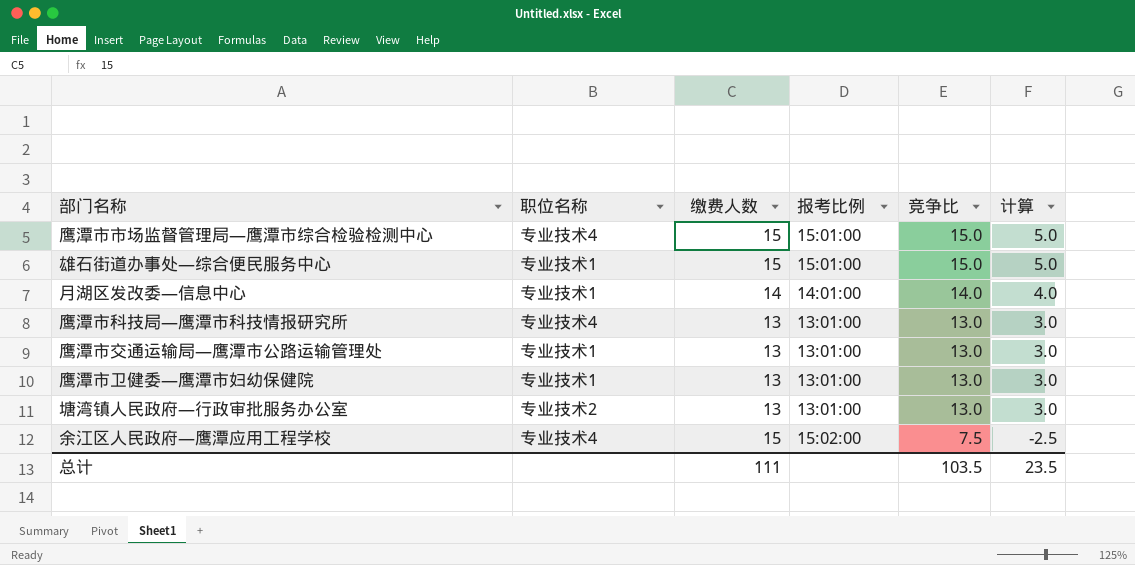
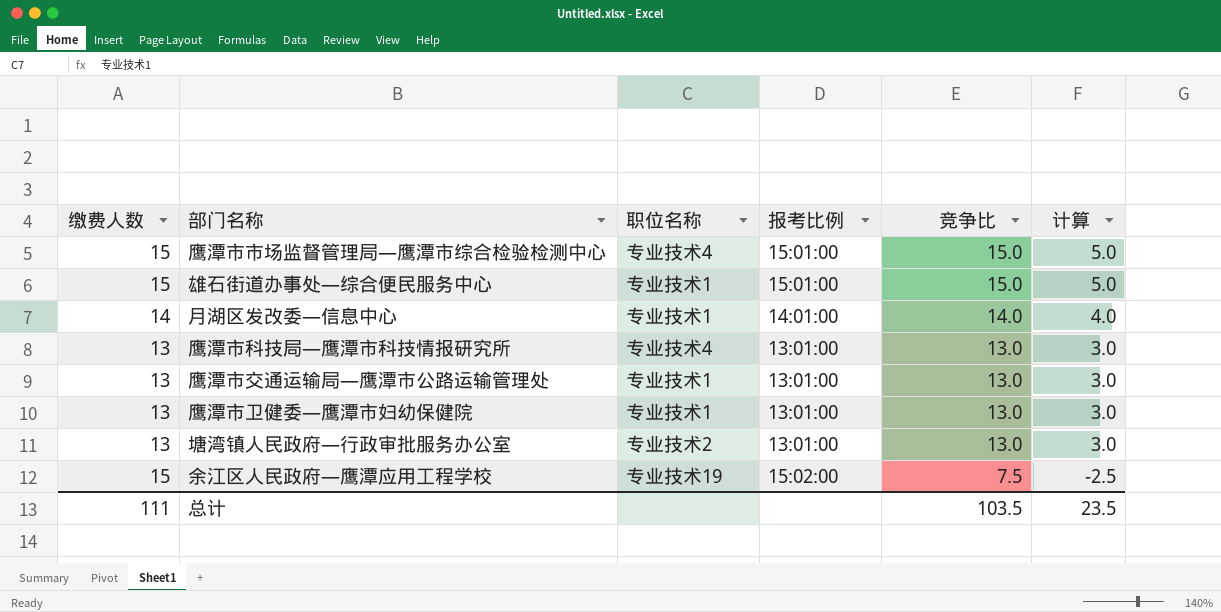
column 缴费人数 | position: 3 -> 1
余江区人民政府—鹰潭应用工程学校 | 职位名称: 专业技术4 -> 专业技术19

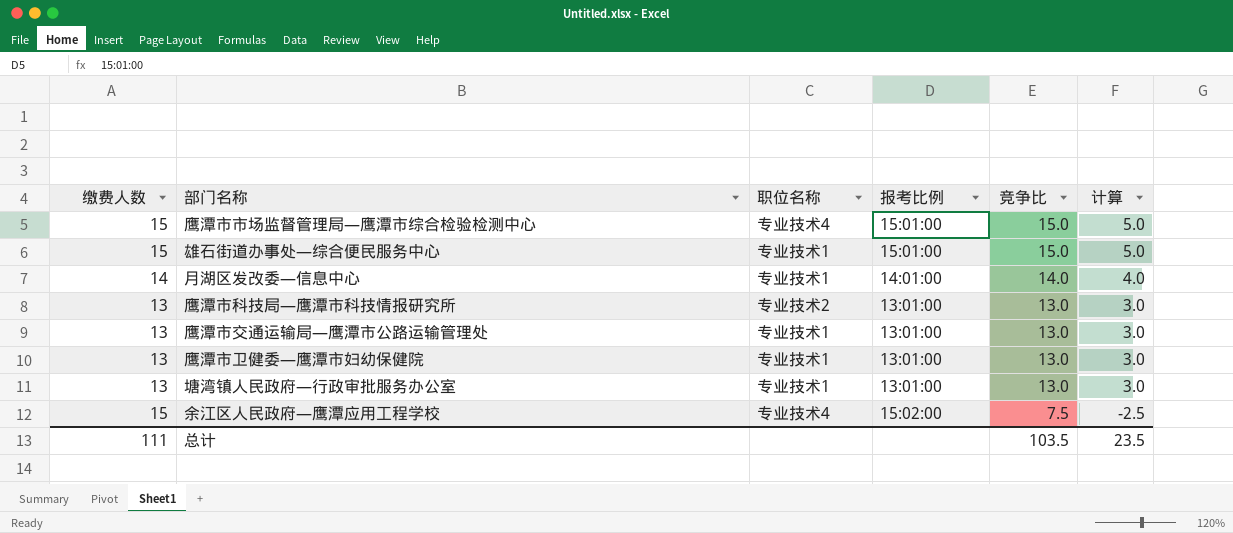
鹰潭市科技局—鹰潭市科技情报研究所 | 职位名称: 专业技术4 -> 专业技术2
塘湾镇人民政府—行政审批服务办公室 | 职位名称: 专业技术2 -> 专业技术1
余江区人民政府—鹰潭应用工程学校 | 职位名称: 专业技术19 -> 专业技术4

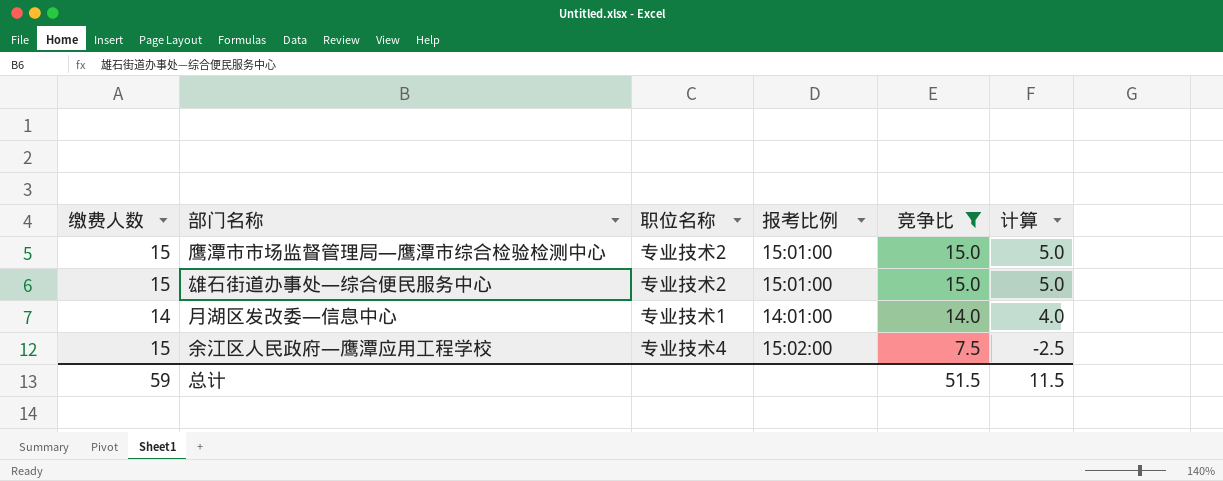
filter: none -> 竞争比 != 13.0
鹰潭市市场监督管理局—鹰潭市综合检验检测中心 | 职位名称: 专业技术4 -> 专业技术2
雄石街道办事处—综合便民服务中心 | 职位名称: 专业技术1 -> 专业技术2
总计 | 缴费人数: 111 -> 59
总计 | 竞争比: 103.5 -> 51.5
总计 | 计算: 23.5 -> 11.5

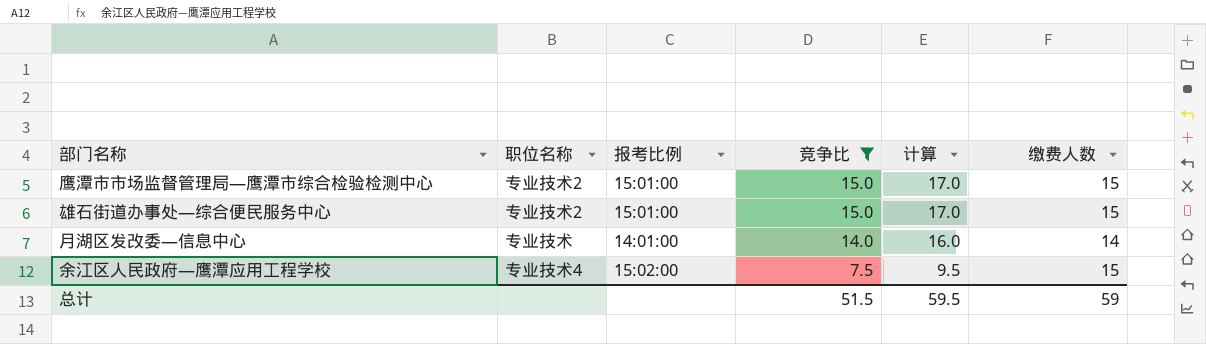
column 计算 | formula: [竞争比] - 10 -> [竞争比] + 2
column 缴费人数 | position: 1 -> 6
月湖区发改委—信息中心 | 职位名称: 专业技术1 -> 专业技术
总计 | 计算: 11.5 -> 59.5

